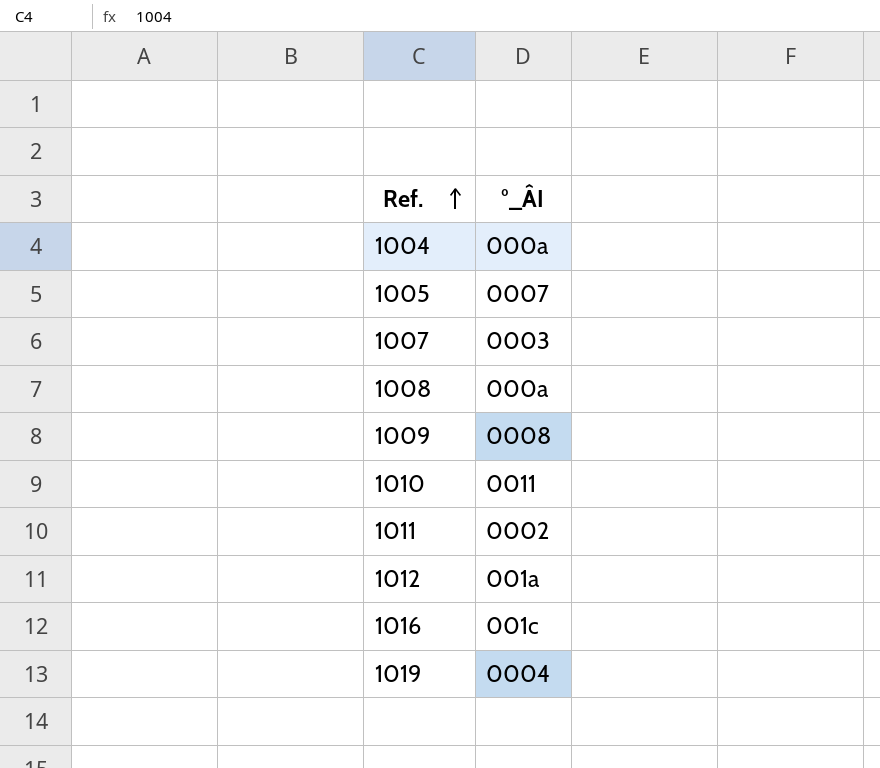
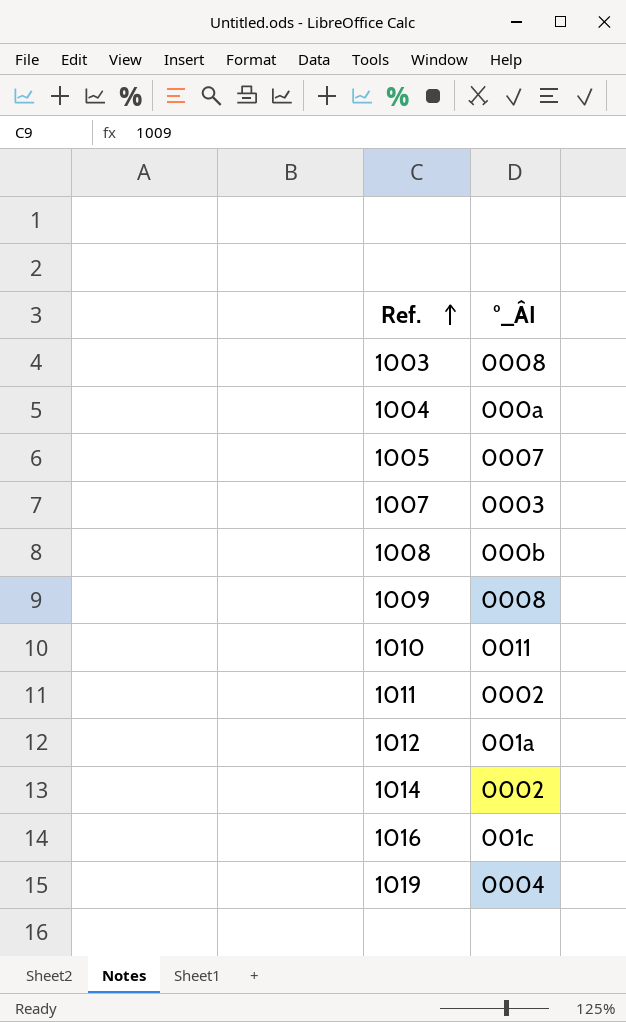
row 1003: none -> 0008
1008 | °_ÂI: 000a -> 000b
row 1014: none -> 0002

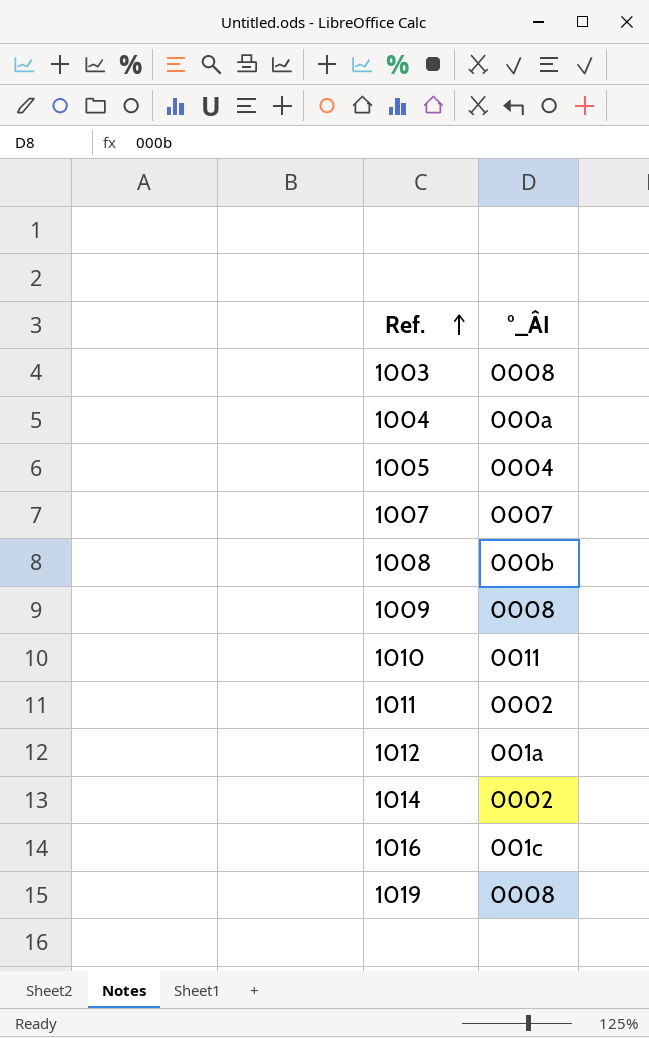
1005 | °_ÂI: 0007 -> 0004
1007 | °_ÂI: 0003 -> 0007
1019 | °_ÂI: 0004 -> 0008

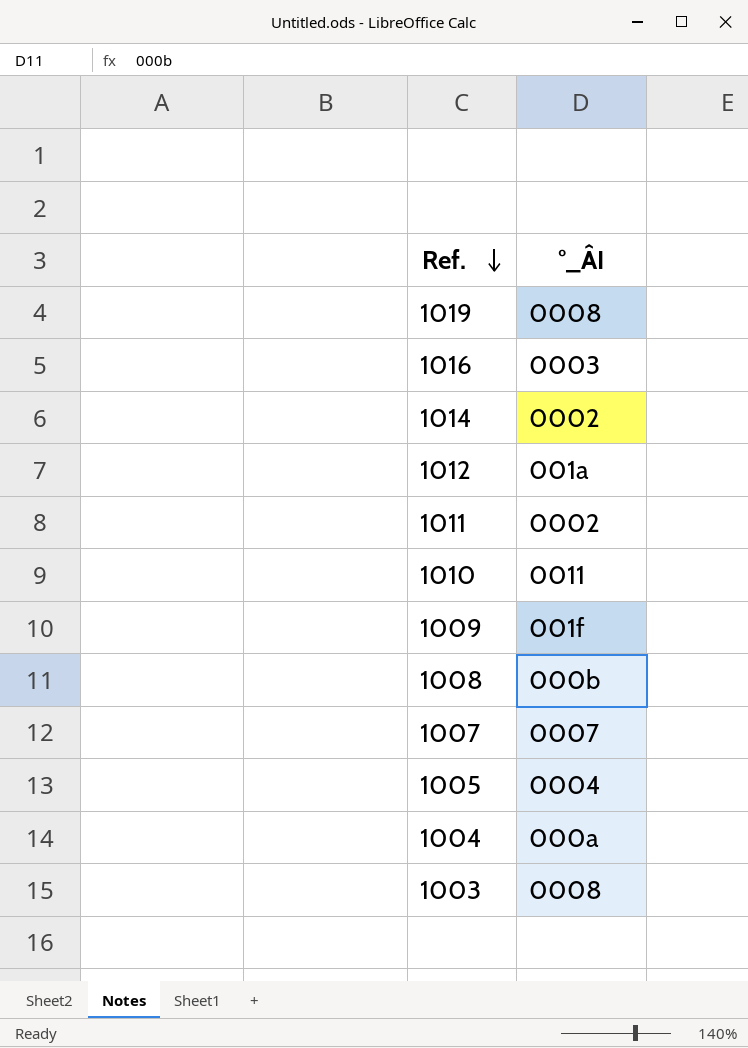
row order: Ref. ascending -> Ref. descending
1016 | °_ÂI: 001c -> 0003
1009 | °_ÂI: 0008 -> 001f

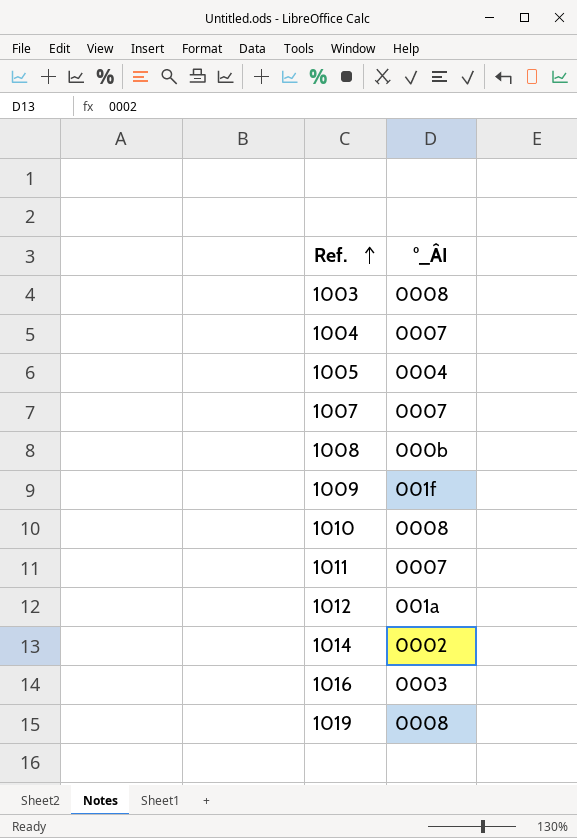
row order: Ref. descending -> Ref. ascending
1004 | °_ÂI: 000a -> 0007
1010 | °_ÂI: 0011 -> 0008
1011 | °_ÂI: 0002 -> 0007

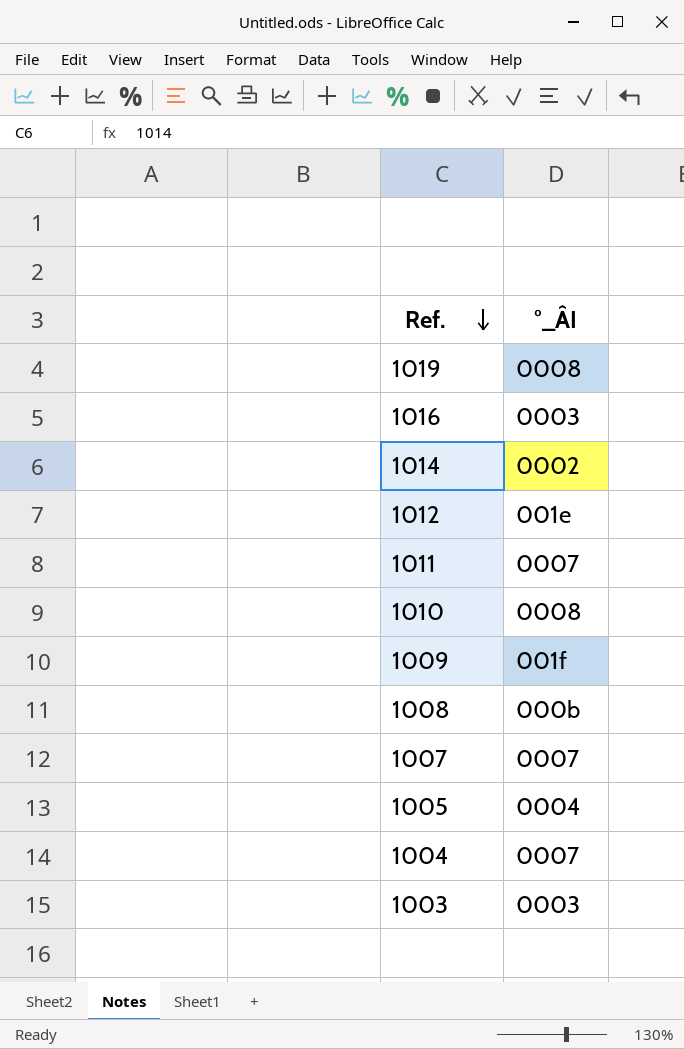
row order: Ref. ascending -> Ref. descending
1012 | °_ÂI: 001a -> 001e
1003 | °_ÂI: 0008 -> 0003

